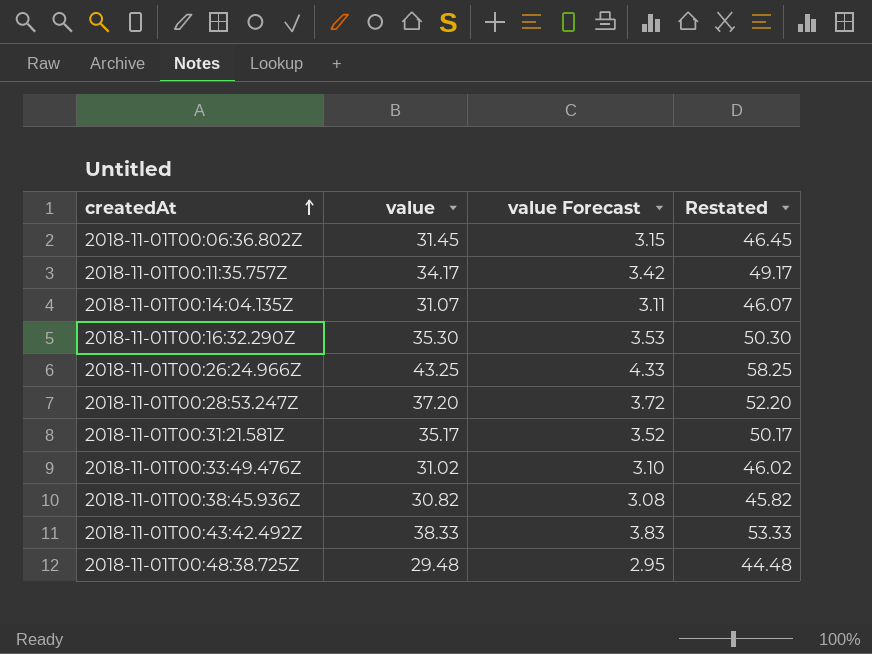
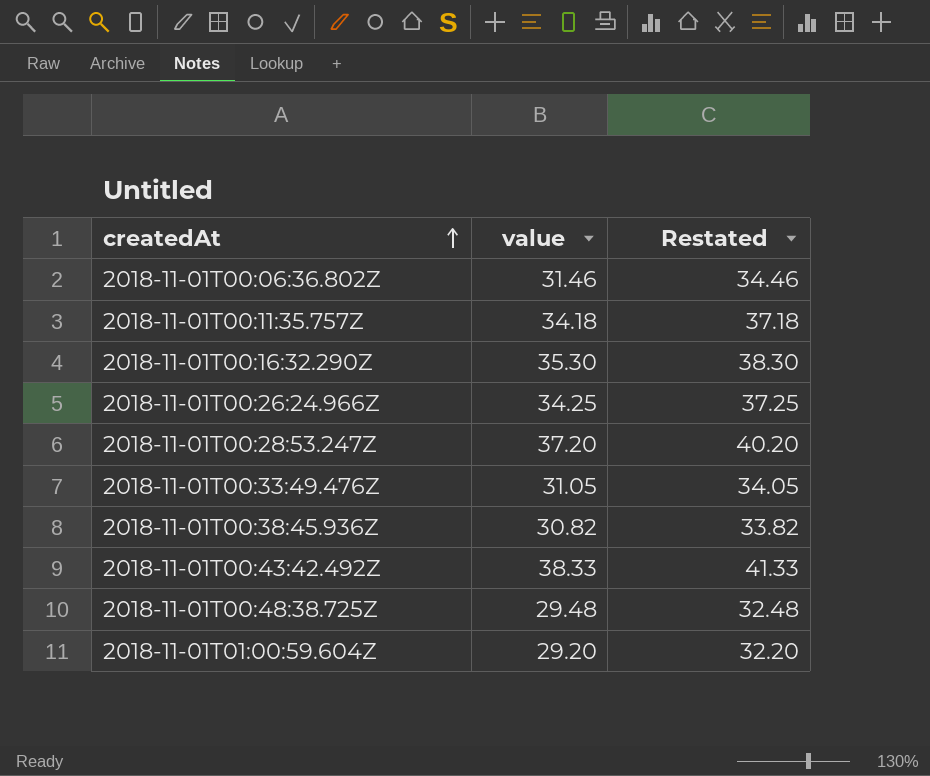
column value Forecast | formula: [value] * 0.1 -> none
column Restated | formula: [value] + 15 -> [value] + 3
row 2018-11-01T00:14:04.135Z: 31.07 | 3.11 | 46.07 -> none
row 2018-11-01T00:31:21.581Z: 35.17 | 3.52 | 50.17 -> none
2018-11-01T00:06:36.802Z | value: 31.45 -> 31.46
2018-11-01T00:11:35.757Z | value: 34.17 -> 34.18
2018-11-01T00:26:24.966Z | value: 43.25 -> 34.25
2018-11-01T00:33:49.476Z | value: 31.02 -> 31.05
row 2018-11-01T01:00:59.604Z: none -> 29.20 | 32.20

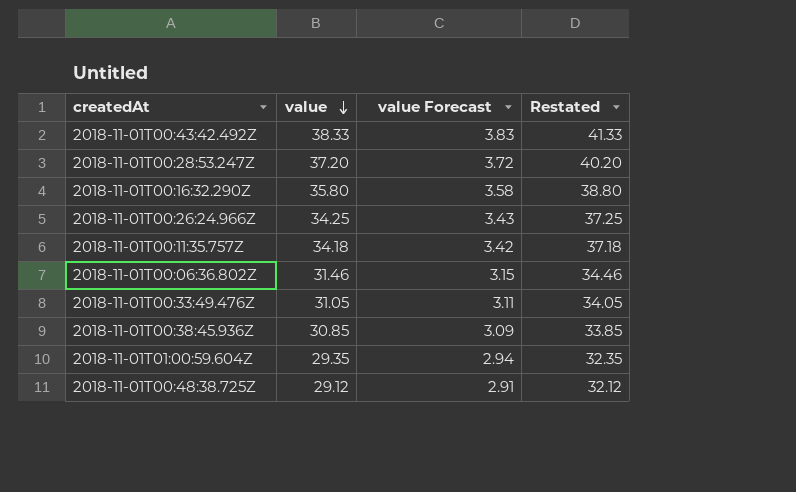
row order: createdAt ascending -> value descending
column value Forecast | formula: none -> [value] * 0.1
2018-11-01T00:16:32.290Z | value: 35.30 -> 35.80
2018-11-01T00:16:32.290Z | Restated: 38.30 -> 38.80
2018-11-01T00:38:45.936Z | value: 30.82 -> 30.85
2018-11-01T00:38:45.936Z | Restated: 33.82 -> 33.85
2018-11-01T01:00:59.604Z | value: 29.20 -> 29.35
2018-11-01T01:00:59.604Z | Restated: 32.20 -> 32.35
2018-11-01T00:48:38.725Z | value: 29.48 -> 29.12
2018-11-01T00:48:38.725Z | Restated: 32.48 -> 32.12

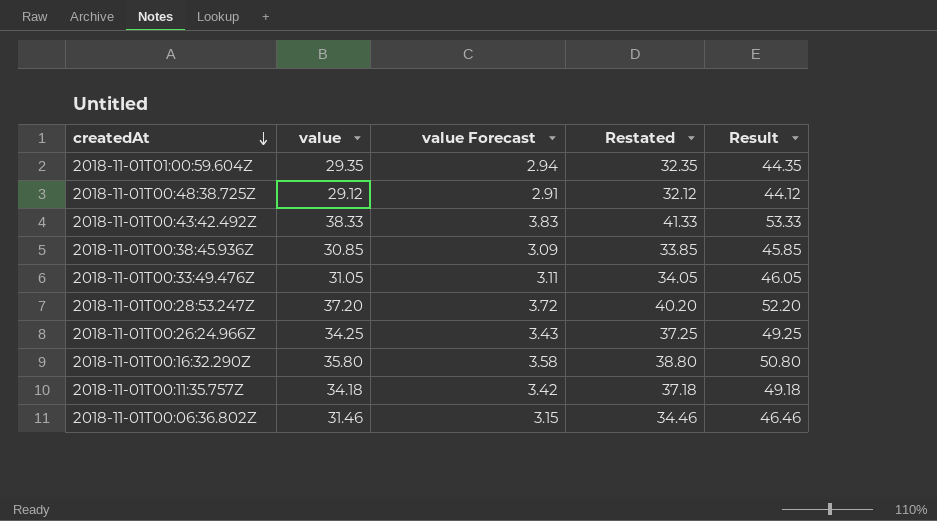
row order: value descending -> createdAt descending
column Result | formula: none -> [value] + 15

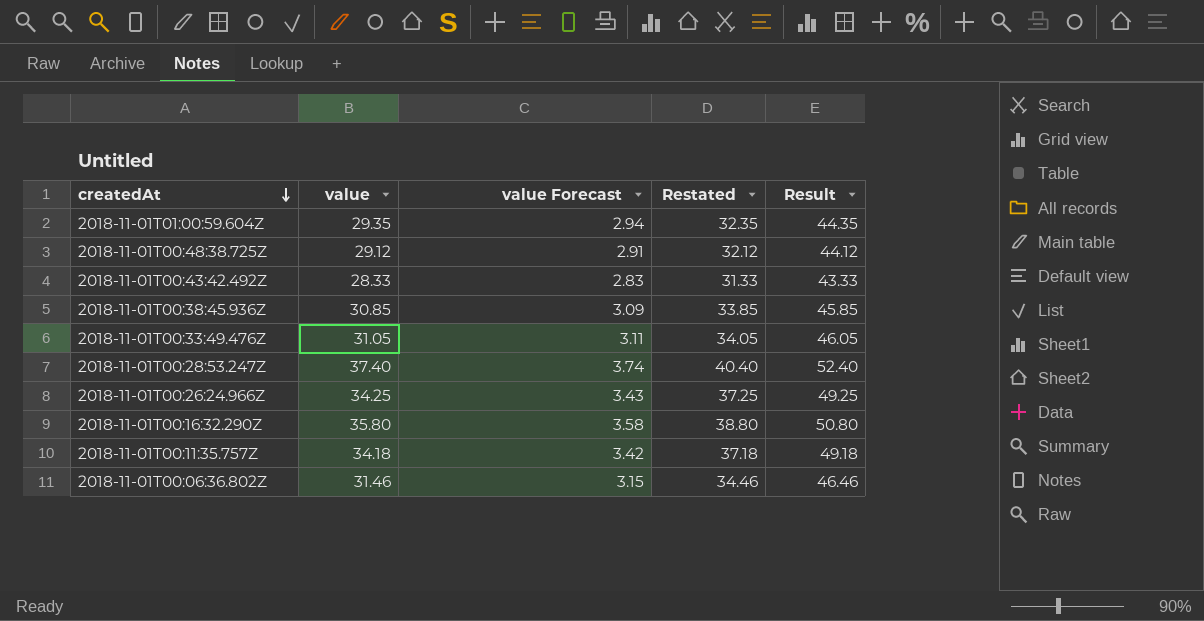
2018-11-01T00:43:42.492Z | value: 38.33 -> 28.33
2018-11-01T00:43:42.492Z | value Forecast: 3.83 -> 2.83
2018-11-01T00:43:42.492Z | Restated: 41.33 -> 31.33
2018-11-01T00:43:42.492Z | Result: 53.33 -> 43.33
2018-11-01T00:28:53.247Z | value: 37.20 -> 37.40
2018-11-01T00:28:53.247Z | value Forecast: 3.72 -> 3.74
2018-11-01T00:28:53.247Z | Restated: 40.20 -> 40.40
2018-11-01T00:28:53.247Z | Result: 52.20 -> 52.40

